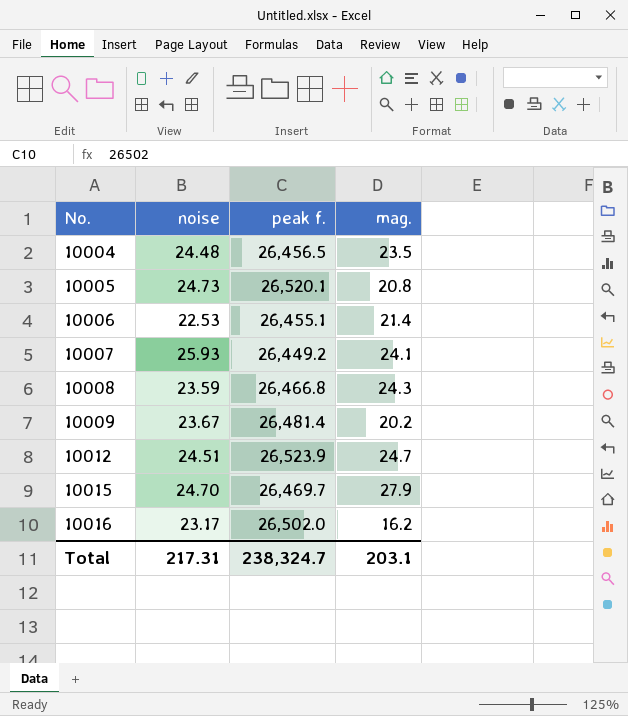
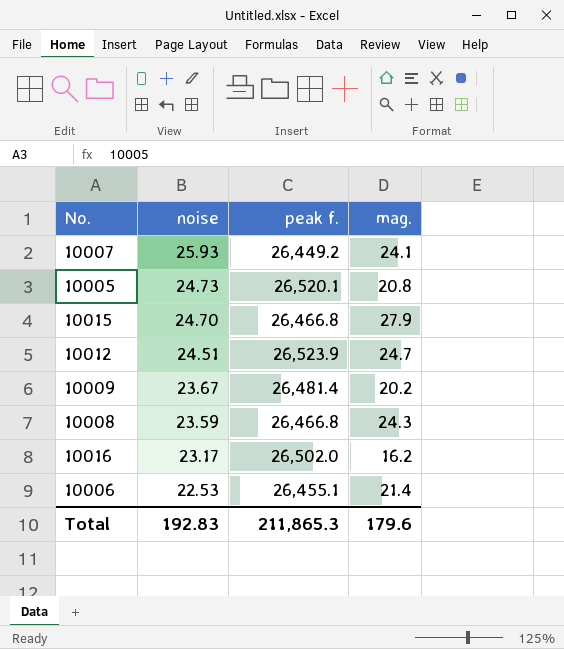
row order: No. ascending -> noise descending
row 10004: 24.48 | 26,456.5 | 23.5 -> none
10015 | peak f.: 26,469.7 -> 26,466.8
Total | noise: 217.31 -> 192.83
Total | peak f.: 238,324.7 -> 211,865.3
Total | mag.: 203.1 -> 179.6

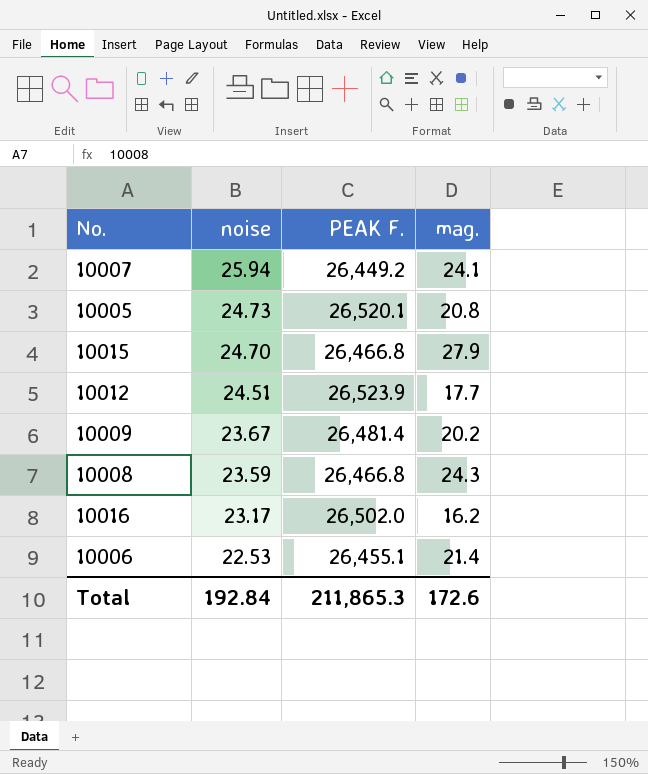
column name: peak f. -> PEAK F.
10007 | noise: 25.93 -> 25.94
10012 | mag.: 24.7 -> 17.7
Total | noise: 192.83 -> 192.84
Total | mag.: 179.6 -> 172.6

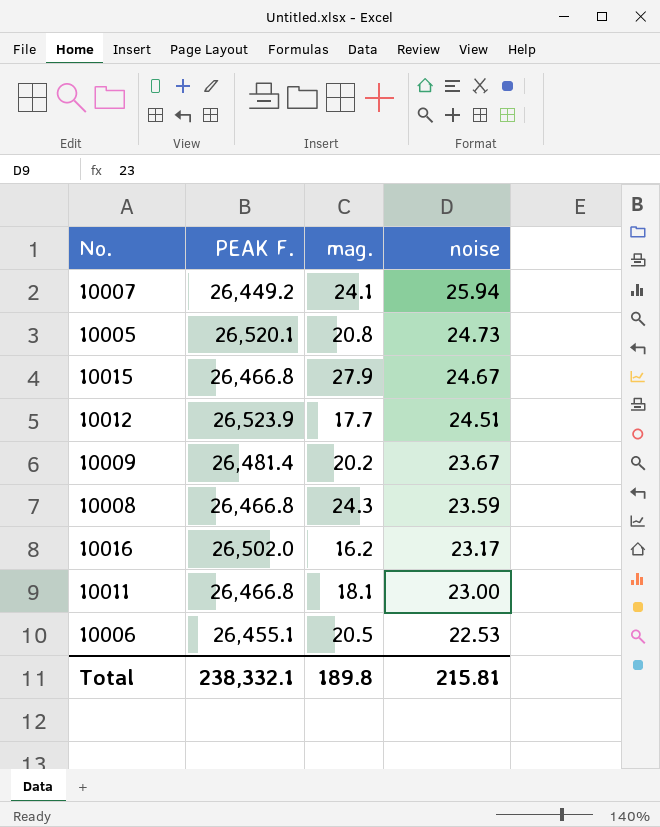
column noise | position: 2 -> 4
10015 | noise: 24.70 -> 24.67
row 10011: none -> 26,466.8 | 18.1 | 23.00
10006 | mag.: 21.4 -> 20.5
Total | PEAK F.: 211,865.3 -> 238,332.1
Total | mag.: 172.6 -> 189.8
Total | noise: 192.84 -> 215.81

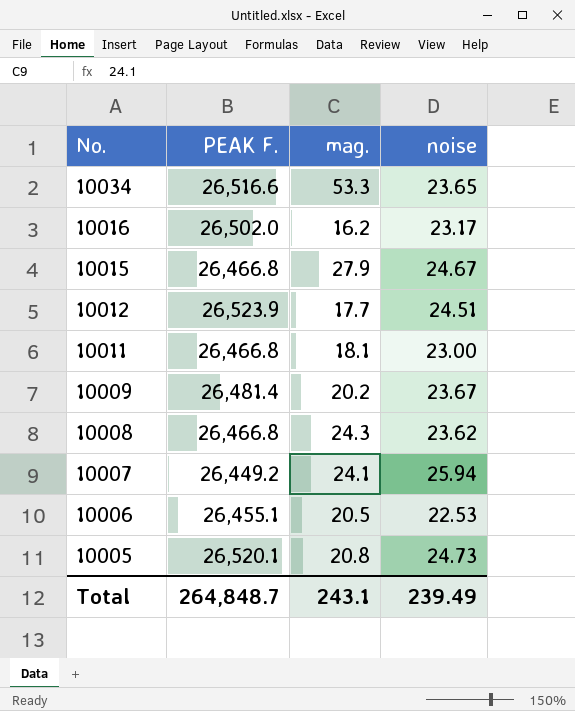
row order: noise descending -> No. descending
row 10034: none -> 26,516.6 | 53.3 | 23.65
10008 | noise: 23.59 -> 23.62
Total | PEAK F.: 238,332.1 -> 264,848.7
Total | mag.: 189.8 -> 243.1
Total | noise: 215.81 -> 239.49

